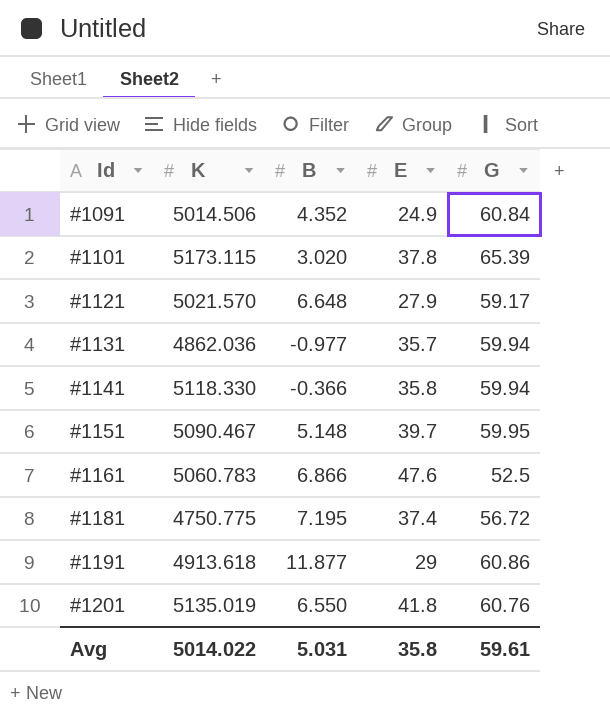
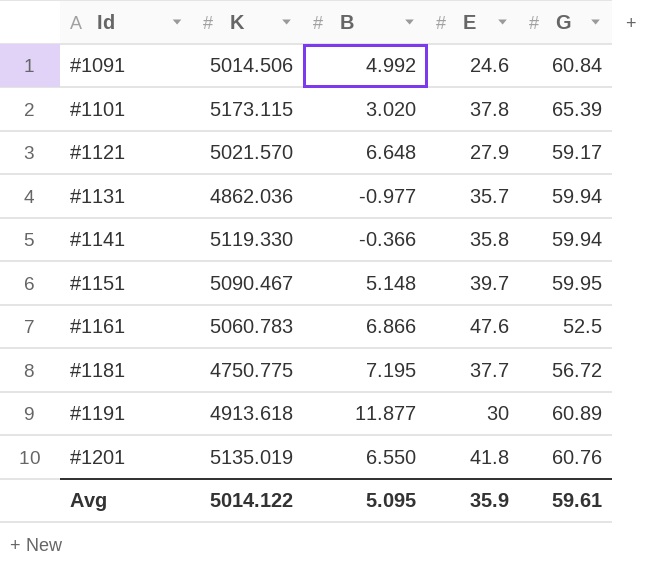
#1091 | B: 4.352 -> 4.992
#1091 | E: 24.9 -> 24.6
#1141 | K: 5118.330 -> 5119.330
#1181 | E: 37.4 -> 37.7
#1191 | E: 29 -> 30
#1191 | G: 60.86 -> 60.89
Avg | K: 5014.022 -> 5014.122
Avg | B: 5.031 -> 5.095
Avg | E: 35.8 -> 35.9

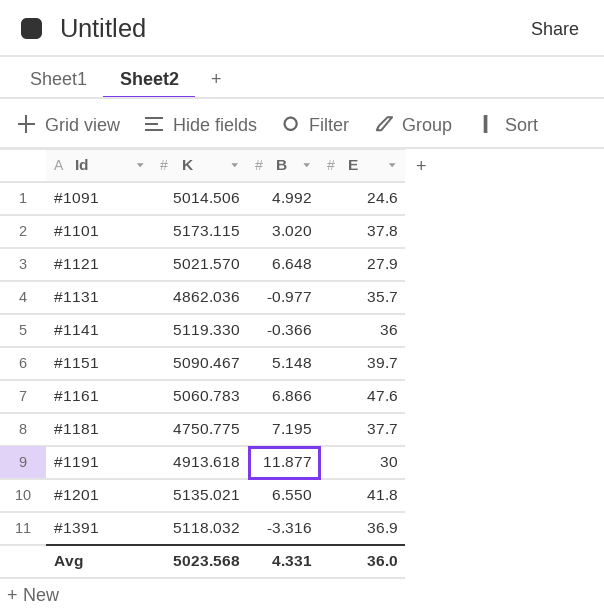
column G | position: 5 -> none
#1141 | E: 35.8 -> 36
#1201 | K: 5135.019 -> 5135.021
row #1391: none -> 5118.032 | -3.316 | 36.9
Avg | K: 5014.122 -> 5023.568
Avg | B: 5.095 -> 4.331
Avg | E: 35.9 -> 36.0

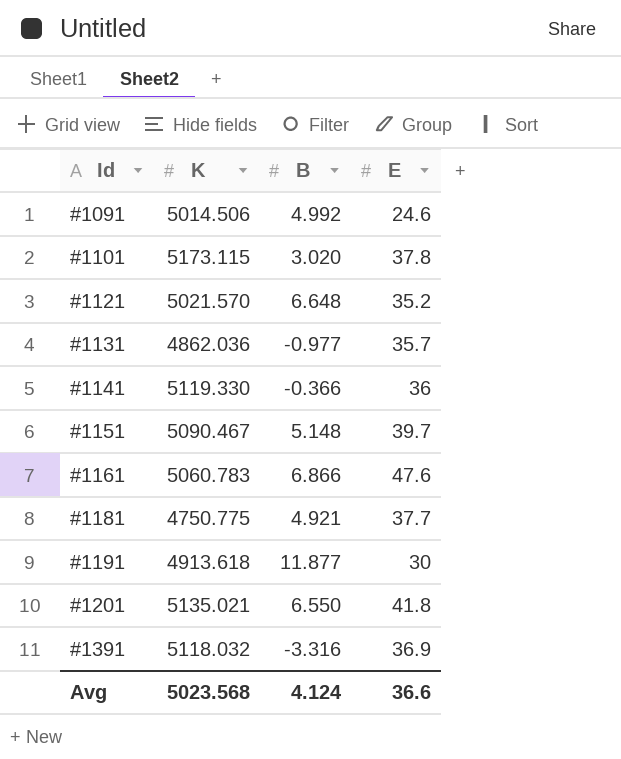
#1121 | E: 27.9 -> 35.2
#1181 | B: 7.195 -> 4.921
Avg | B: 4.331 -> 4.124
Avg | E: 36.0 -> 36.6

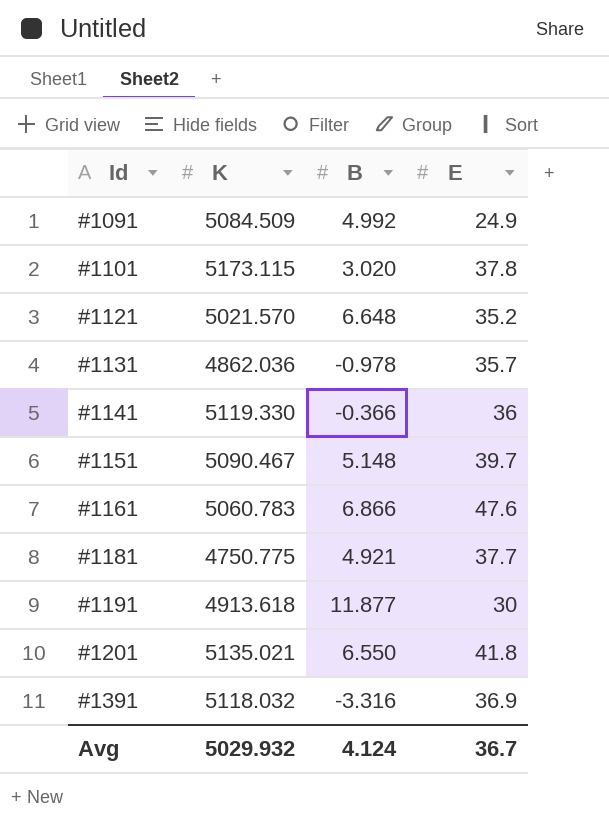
#1091 | K: 5014.506 -> 5084.509
#1091 | E: 24.6 -> 24.9
#1131 | B: -0.977 -> -0.978
Avg | K: 5023.568 -> 5029.932
Avg | E: 36.6 -> 36.7

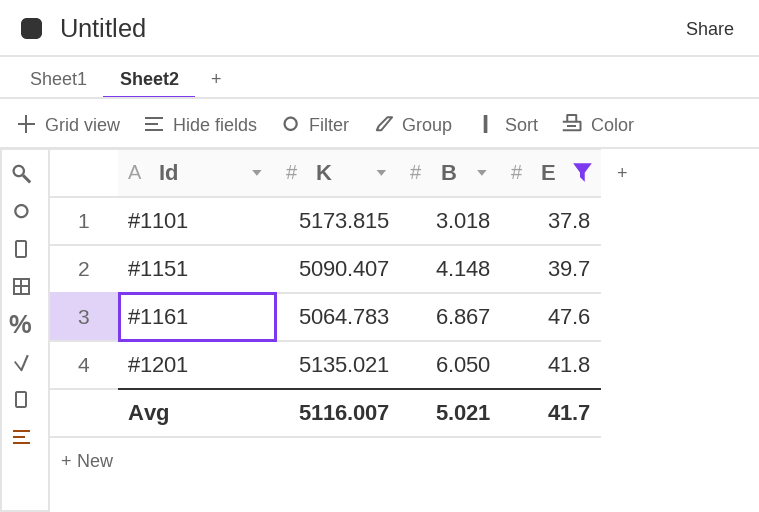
filter: none -> E >= 37.8
#1101 | K: 5173.115 -> 5173.815
#1101 | B: 3.020 -> 3.018
#1151 | K: 5090.467 -> 5090.407
#1151 | B: 5.148 -> 4.148
#1161 | K: 5060.783 -> 5064.783
#1161 | B: 6.866 -> 6.867
#1201 | B: 6.550 -> 6.050
Avg | K: 5029.932 -> 5116.007
Avg | B: 4.124 -> 5.021
Avg | E: 36.7 -> 41.7

